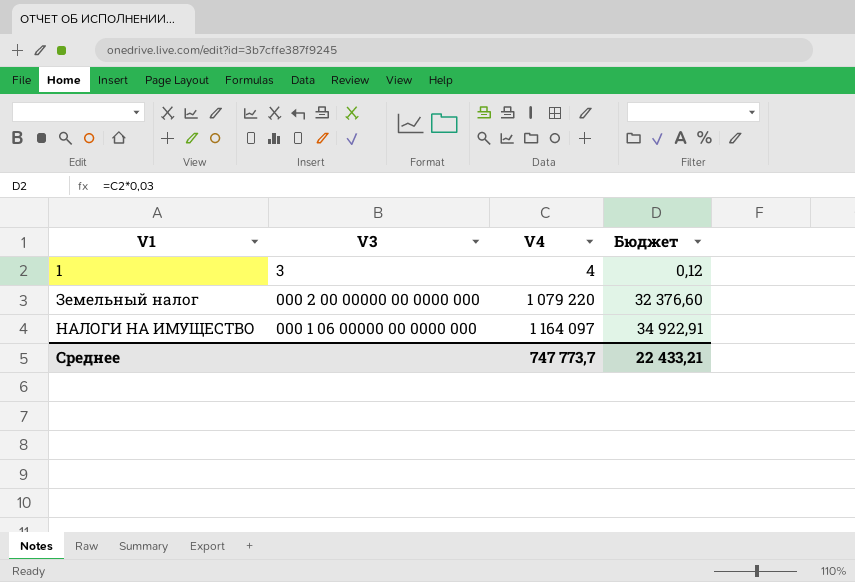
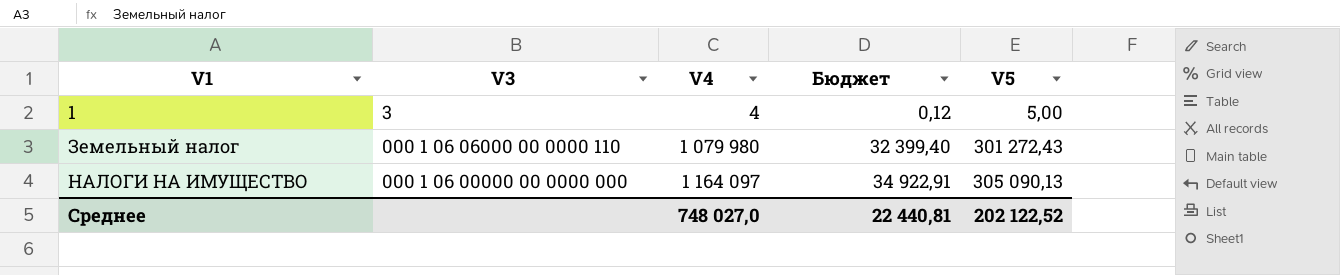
column V5 | position: none -> 5
Земельный налог | V3: 000 2 00 00000 00 0000 000 -> 000 1 06 06000 00 0000 110
Земельный налог | V4: 1 079 220 -> 1 079 980
Земельный налог | Бюджет: 32 376,60 -> 32 399,40
Среднее | V4: 747 773,7 -> 748 027,0
Среднее | Бюджет: 22 433,21 -> 22 440,81

